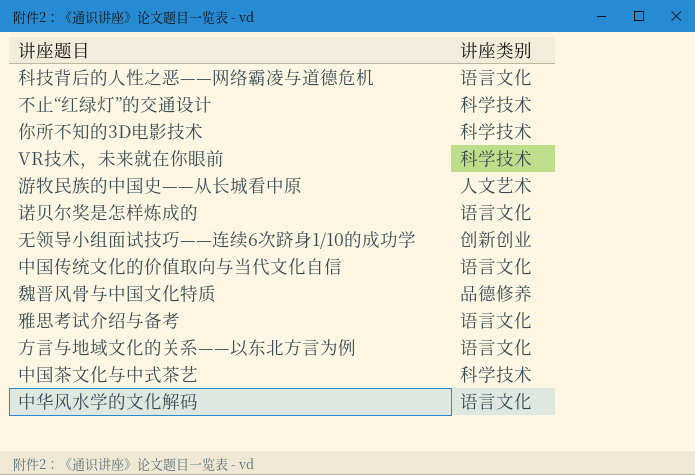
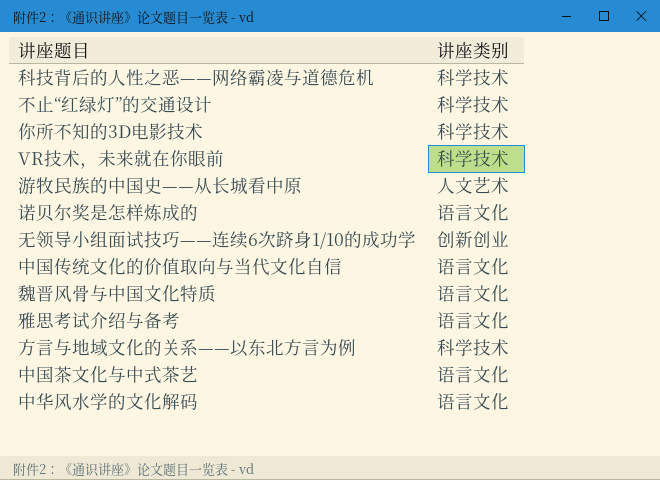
科技背后的人性之恶——网络霸凌与道德危机 | 讲座类别: 语言文化 -> 科学技术
魏晋风骨与中国文化特质 | 讲座类别: 品德修养 -> 语言文化
方言与地域文化的关系——以东北方言为例 | 讲座类别: 语言文化 -> 科学技术
中国茶文化与中式茶艺 | 讲座类别: 科学技术 -> 语言文化

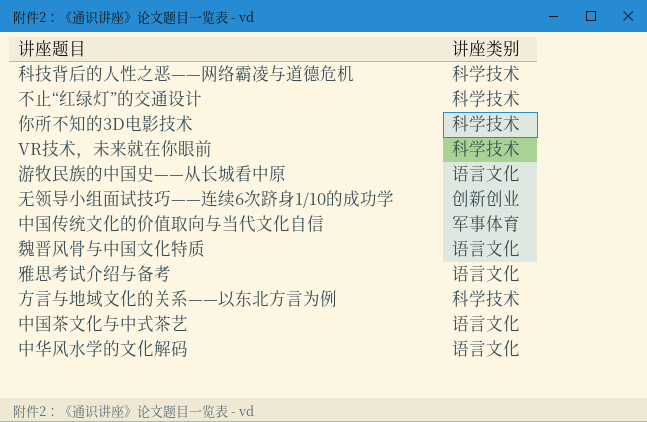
row 诺贝尔奖是怎样炼成的: 语言文化 -> none
游牧民族的中国史——从长城看中原 | 讲座类别: 人文艺术 -> 语言文化
中国传统文化的价值取向与当代文化自信 | 讲座类别: 语言文化 -> 军事体育

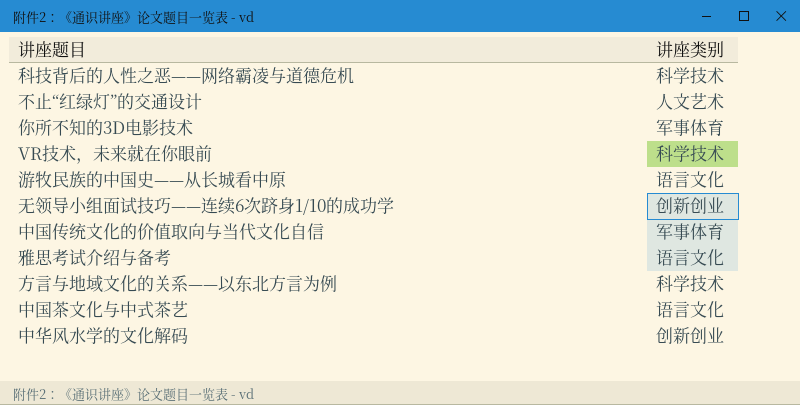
row 魏晋风骨与中国文化特质: 语言文化 -> none
不止“红绿灯”的交通设计 | 讲座类别: 科学技术 -> 人文艺术
你所不知的3D电影技术 | 讲座类别: 科学技术 -> 军事体育
中华风水学的文化解码 | 讲座类别: 语言文化 -> 创新创业

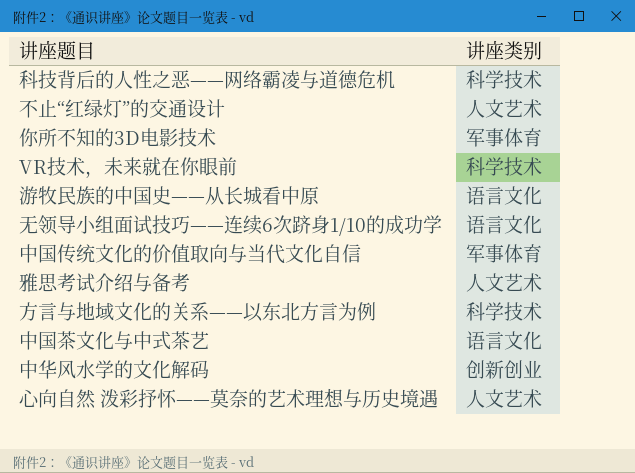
无领导小组面试技巧——连续6次跻身1/10的成功学 | 讲座类别: 创新创业 -> 语言文化
雅思考试介绍与备考 | 讲座类别: 语言文化 -> 人文艺术
row 心向自然 泼彩抒怀——莫奈的艺术理想与历史境遇: none -> 人文艺术

